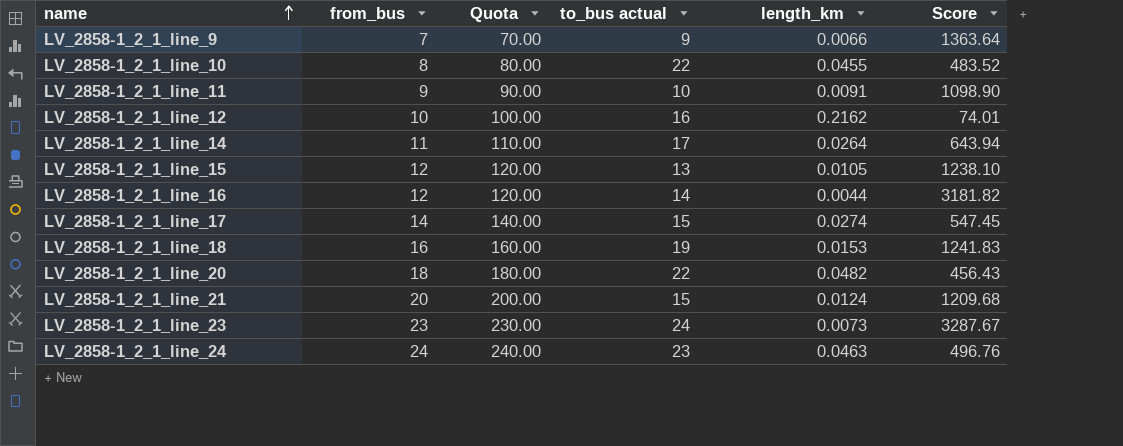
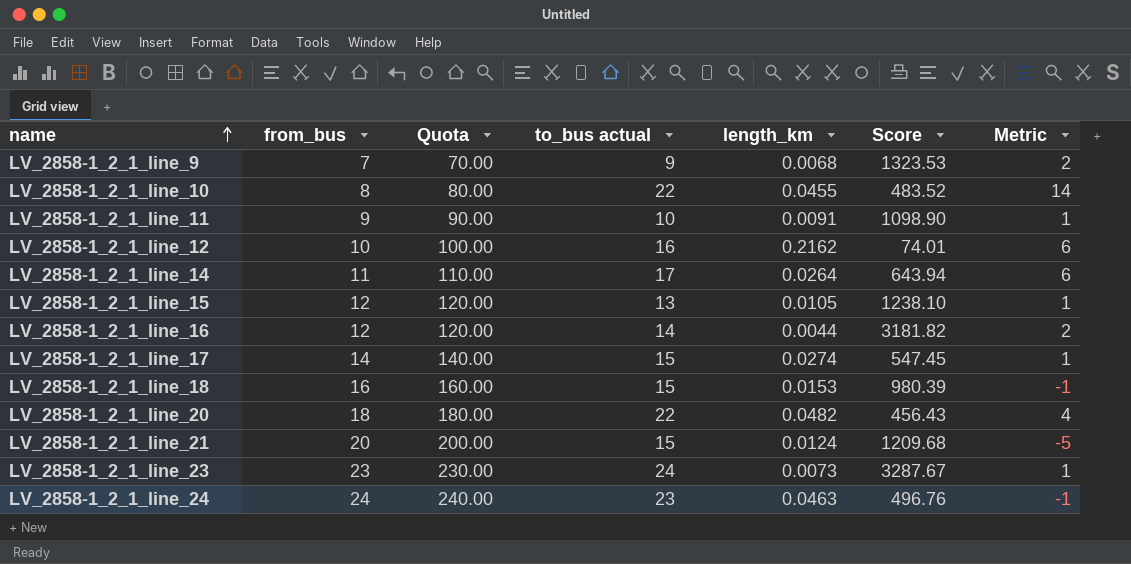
column Metric | formula: none -> [to_bus actual] - [from_bus]
LV_2858-1_2_1_line_9 | length_km: 0.0066 -> 0.0068
LV_2858-1_2_1_line_9 | Score: 1363.64 -> 1323.53
LV_2858-1_2_1_line_18 | to_bus actual: 19 -> 15
LV_2858-1_2_1_line_18 | Score: 1241.83 -> 980.39

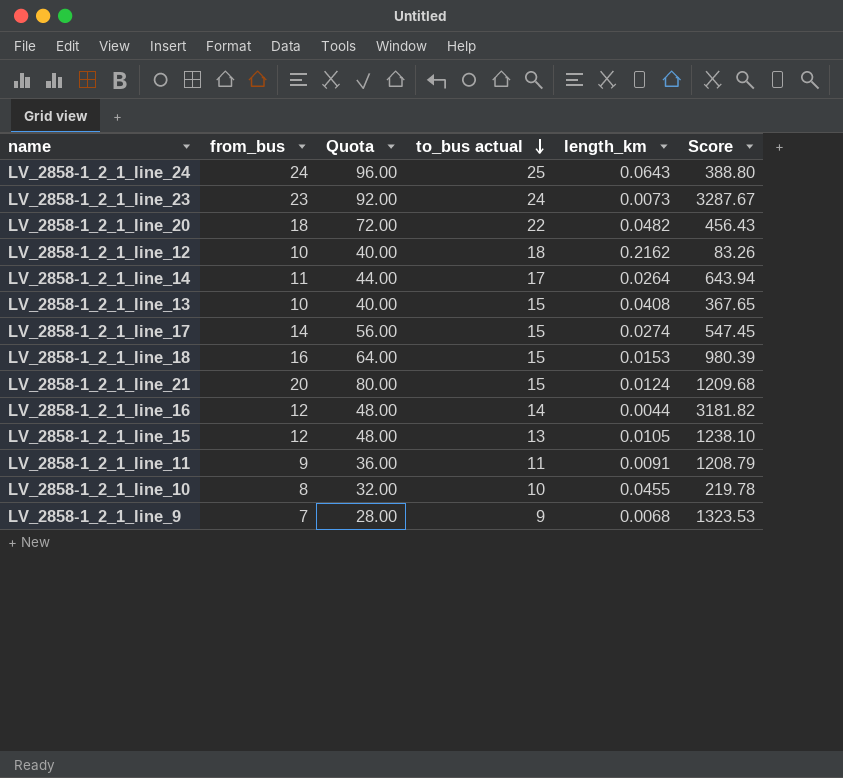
row order: name ascending -> to_bus actual descending
column Metric | formula: [to_bus actual] - [from_bus] -> none
column Quota | formula: [from_bus] * 10 -> [from_bus] * 4
LV_2858-1_2_1_line_24 | to_bus actual: 23 -> 25
LV_2858-1_2_1_line_24 | length_km: 0.0463 -> 0.0643
LV_2858-1_2_1_line_24 | Score: 496.76 -> 388.80
LV_2858-1_2_1_line_12 | to_bus actual: 16 -> 18
LV_2858-1_2_1_line_12 | Score: 74.01 -> 83.26
row LV_2858-1_2_1_line_13: none -> 10 | 40.00 | 15 | 0.0408 | 367.65
LV_2858-1_2_1_line_11 | to_bus actual: 10 -> 11
LV_2858-1_2_1_line_11 | Score: 1098.90 -> 1208.79
LV_2858-1_2_1_line_10 | to_bus actual: 22 -> 10
LV_2858-1_2_1_line_10 | Score: 483.52 -> 219.78

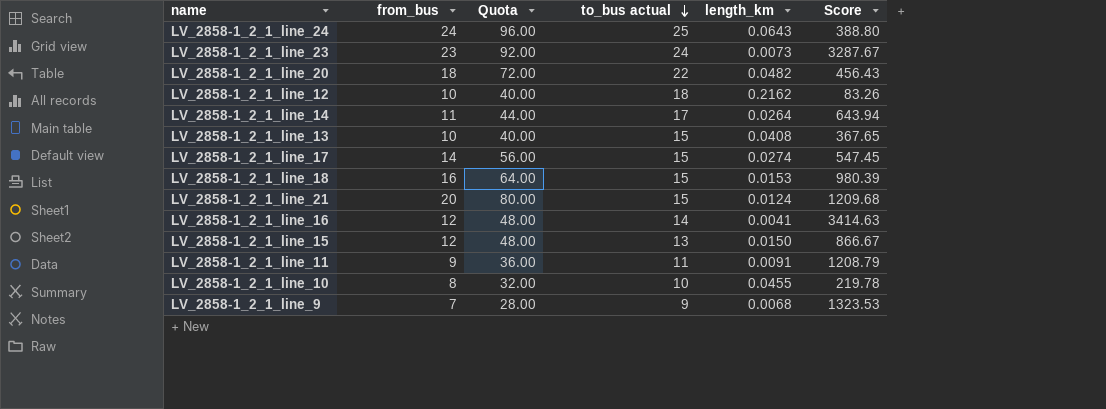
LV_2858-1_2_1_line_16 | length_km: 0.0044 -> 0.0041
LV_2858-1_2_1_line_16 | Score: 3181.82 -> 3414.63
LV_2858-1_2_1_line_15 | length_km: 0.0105 -> 0.0150
LV_2858-1_2_1_line_15 | Score: 1238.10 -> 866.67

